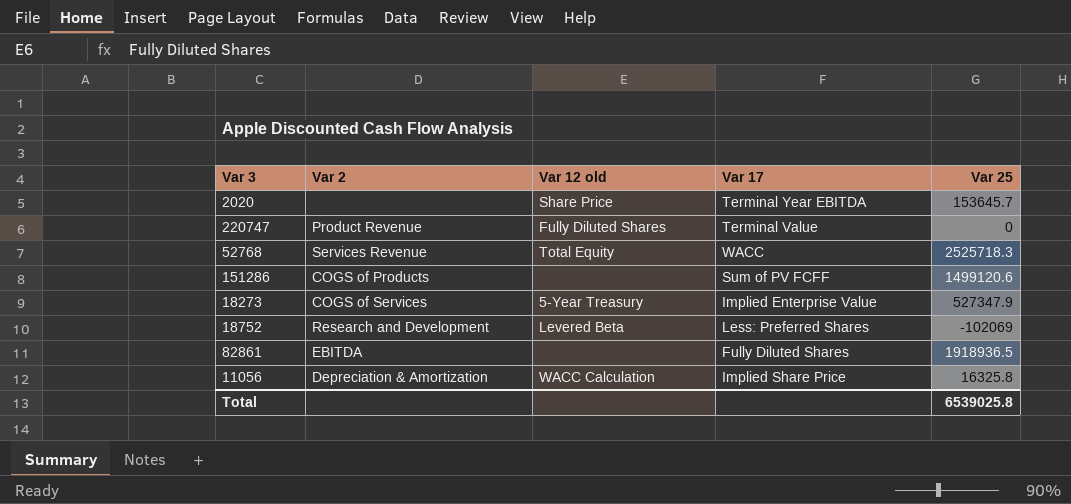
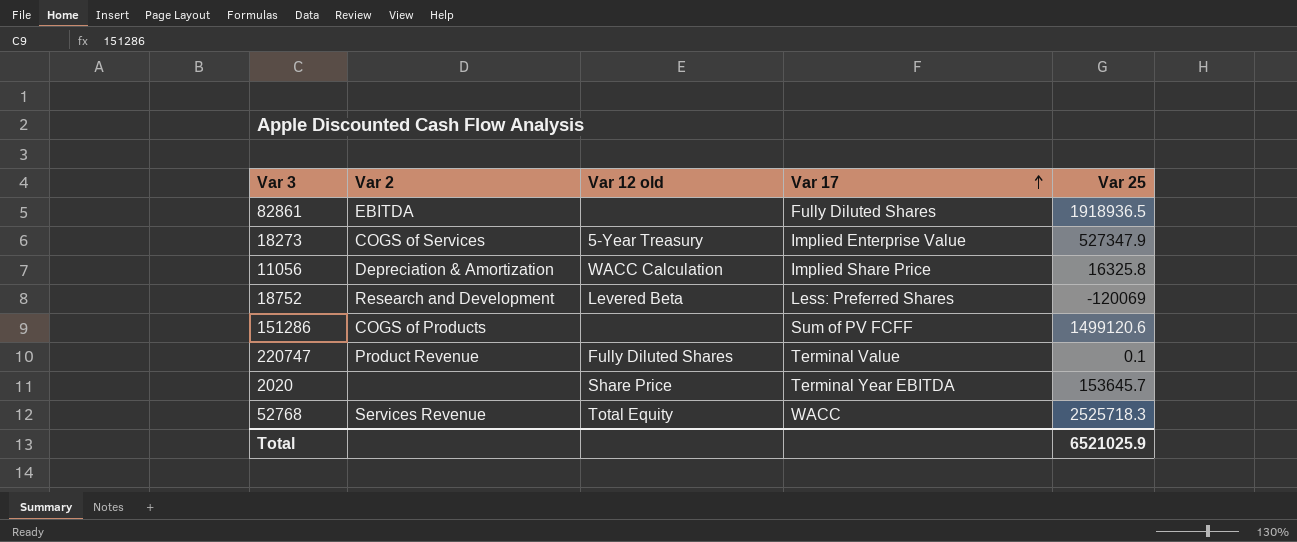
row order: none -> Var 17 ascending
18752 | Var 25: -102069 -> -120069
220747 | Var 25: 0 -> 0.1
Total | Var 25: 6539025.8 -> 6521025.9

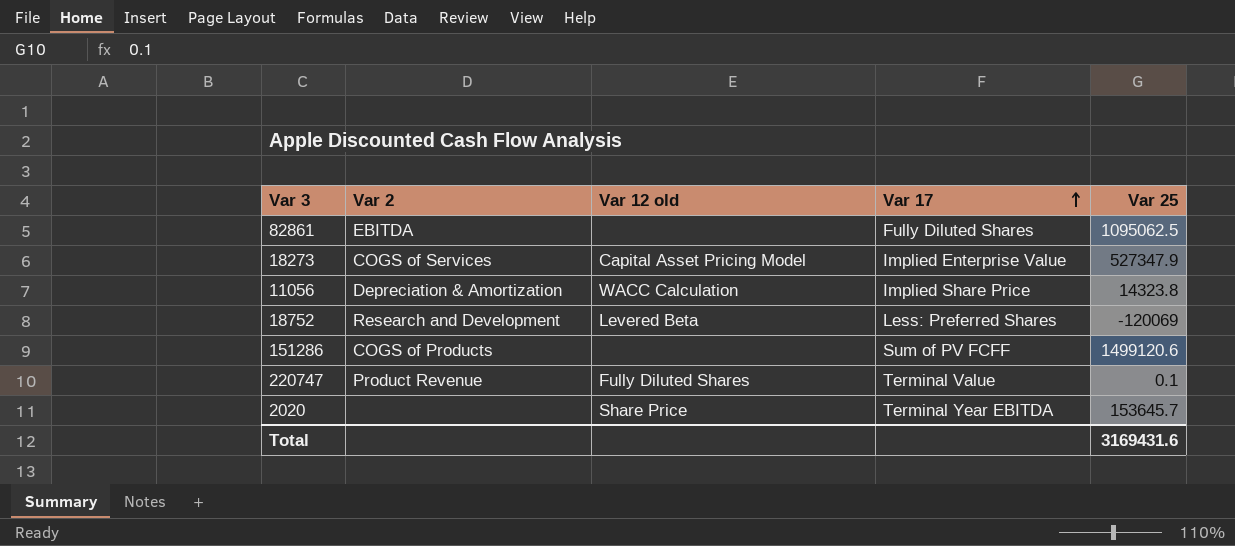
row 52768: Services Revenue | Total Equity | WACC | 2525718.3 -> none
82861 | Var 25: 1918936.5 -> 1095062.5
18273 | Var 12 old: 5-Year Treasury -> Capital Asset Pricing Model
11056 | Var 25: 16325.8 -> 14323.8
Total | Var 25: 6521025.9 -> 3169431.6

